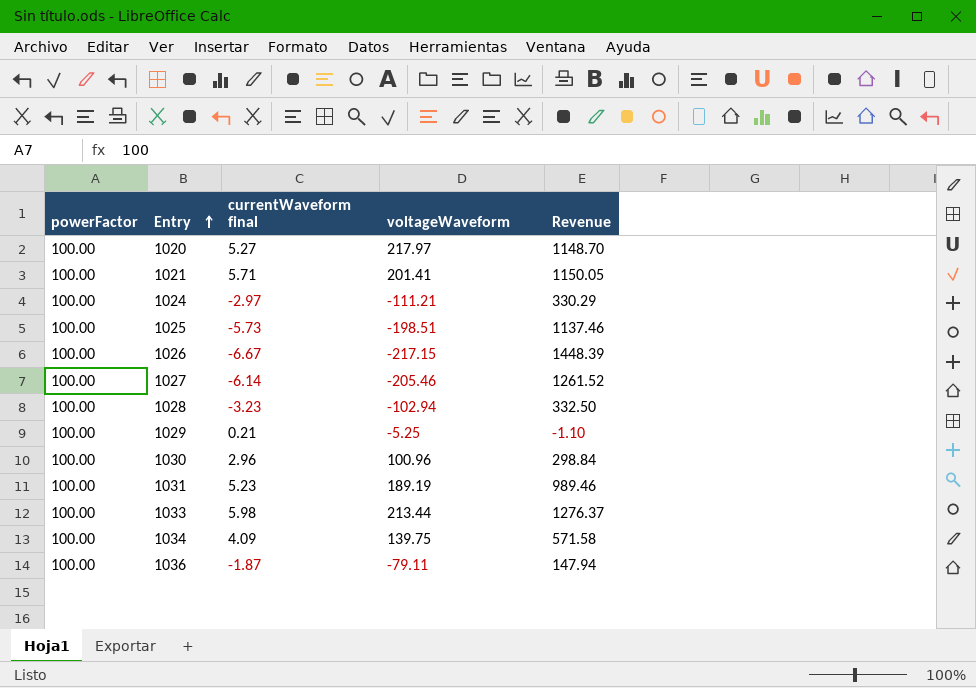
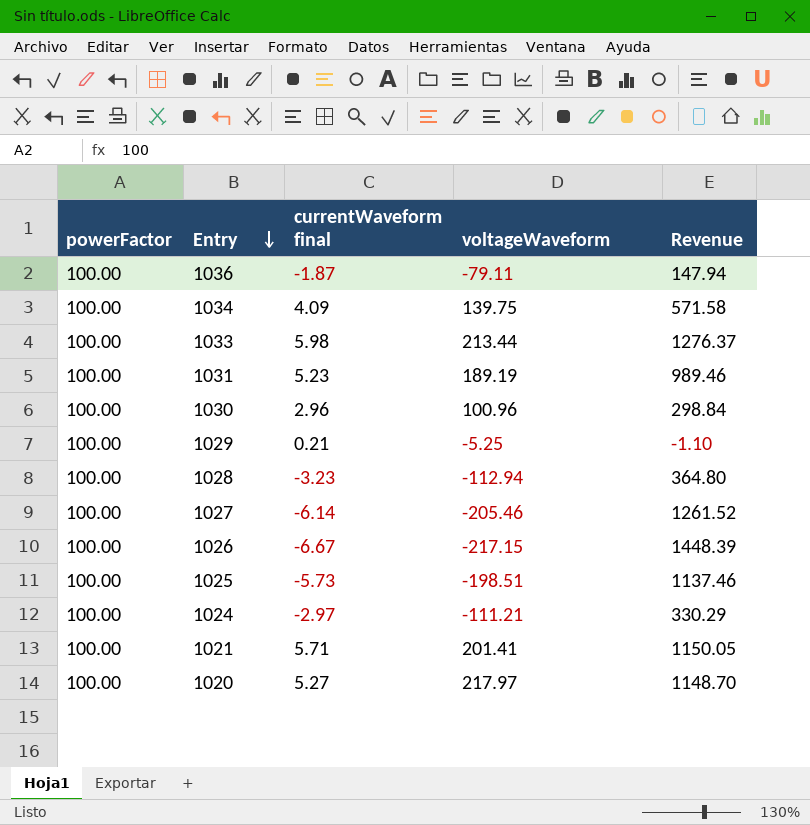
row order: Entry ascending -> Entry descending
1028 | voltageWaveform: -102.94 -> -112.94
1028 | Revenue: 332.50 -> 364.80

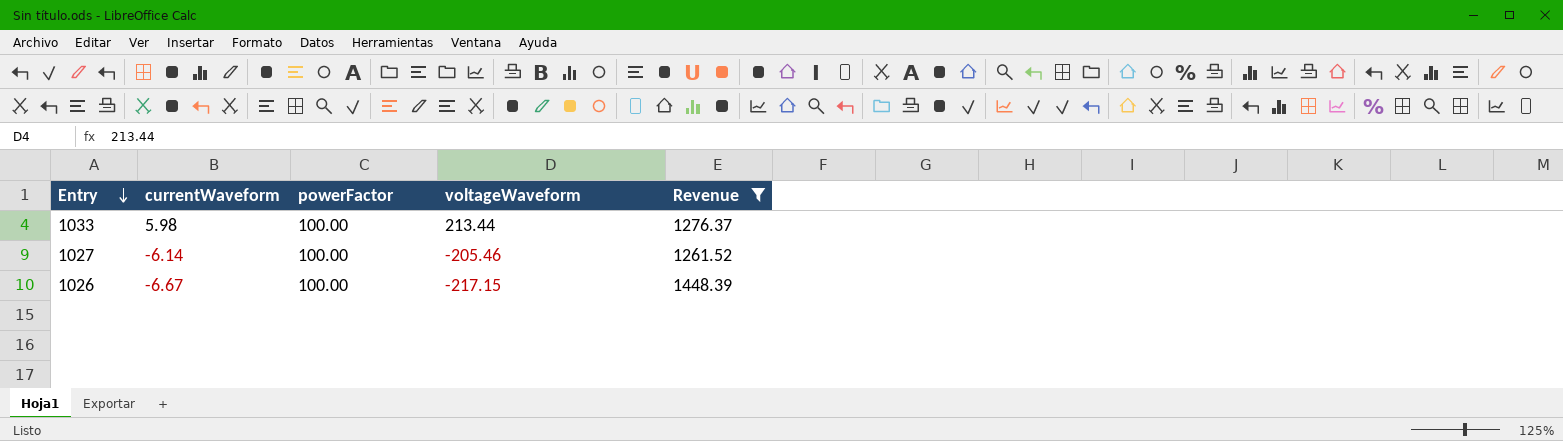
filter: none -> Revenue >= 1261.52
column name: currentWaveform final -> currentWaveform
column powerFactor | position: 1 -> 3

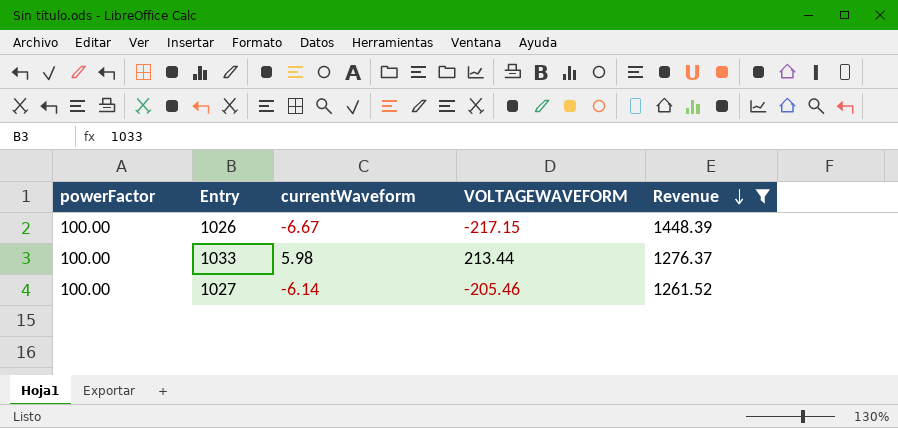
row order: Entry descending -> Revenue descending
column powerFactor | position: 3 -> 1
column name: voltageWaveform -> VOLTAGEWAVEFORM

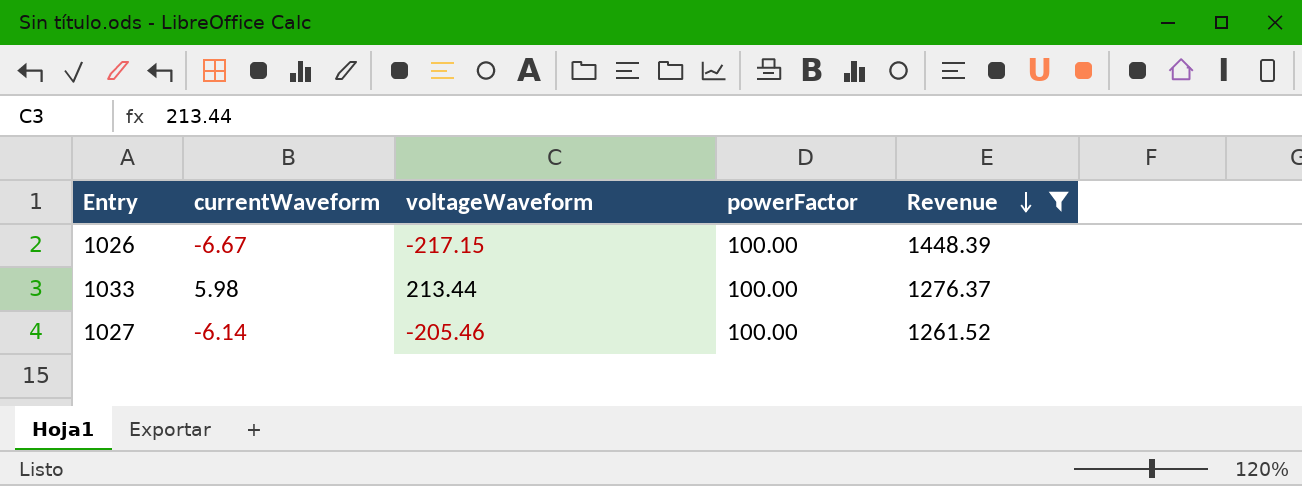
column name: VOLTAGEWAVEFORM -> voltageWaveform
column powerFactor | position: 1 -> 4

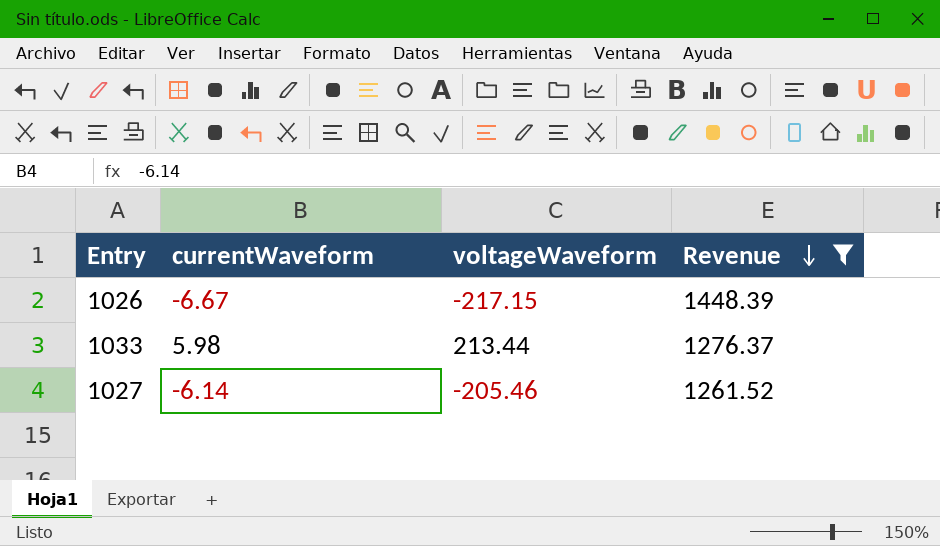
column powerFactor | position: 4 -> none

